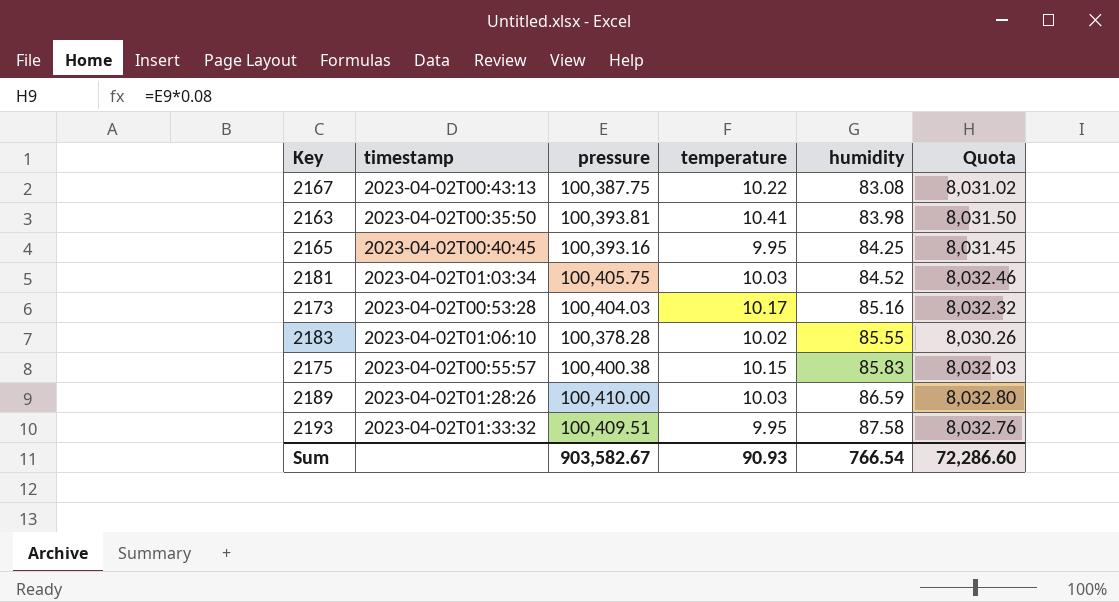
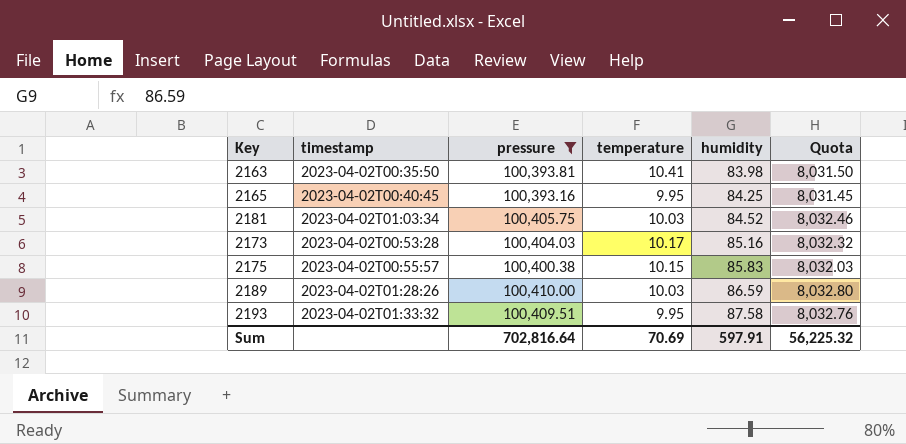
filter: none -> pressure >= 100,393.16
Sum | pressure: 903,582.67 -> 702,816.64
Sum | temperature: 90.93 -> 70.69
Sum | humidity: 766.54 -> 597.91
Sum | Quota: 72,286.60 -> 56,225.32

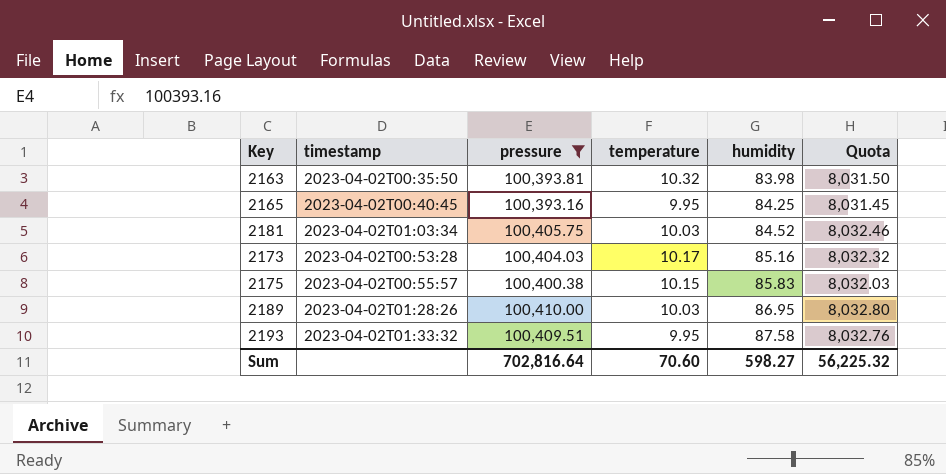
2163 | temperature: 10.41 -> 10.32
2189 | humidity: 86.59 -> 86.95
Sum | temperature: 70.69 -> 70.60
Sum | humidity: 597.91 -> 598.27

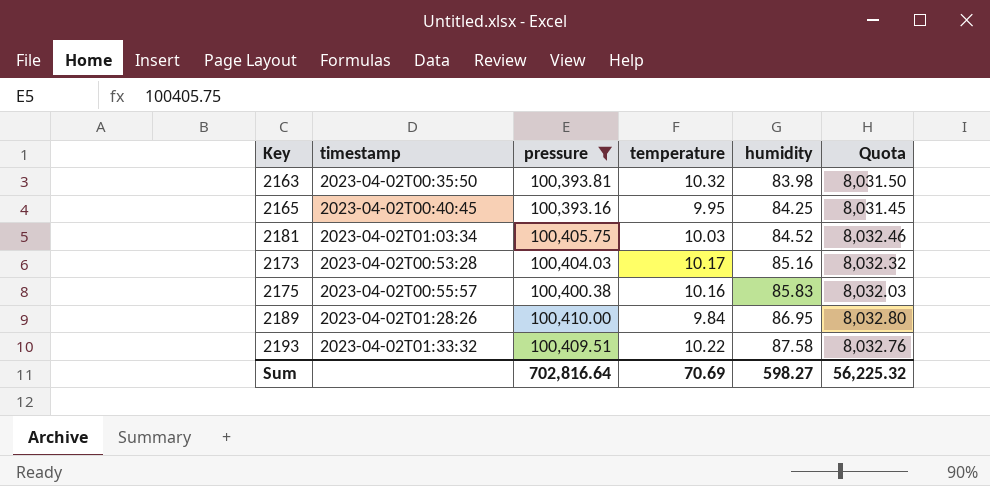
2175 | temperature: 10.15 -> 10.16
2189 | temperature: 10.03 -> 9.84
2193 | temperature: 9.95 -> 10.22
Sum | temperature: 70.60 -> 70.69

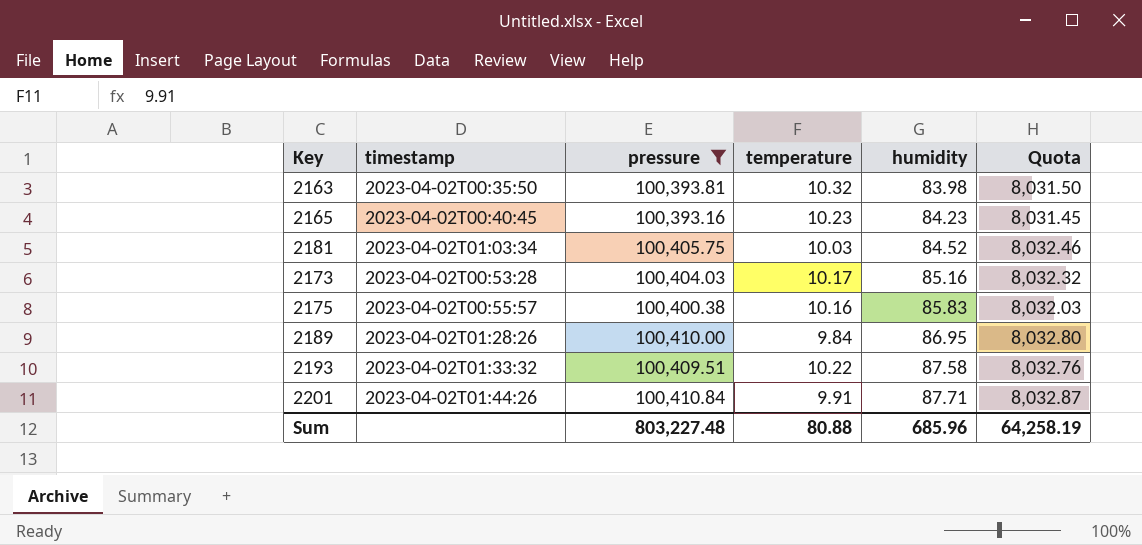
2165 | temperature: 9.95 -> 10.23
2165 | humidity: 84.25 -> 84.23
row 2201: none -> 2023-04-02T01:44:26 | 100,410.84 | 9.91 | 87.71 | 8,032.87
Sum | pressure: 702,816.64 -> 803,227.48
Sum | temperature: 70.69 -> 80.88
Sum | humidity: 598.27 -> 685.96
Sum | Quota: 56,225.32 -> 64,258.19

